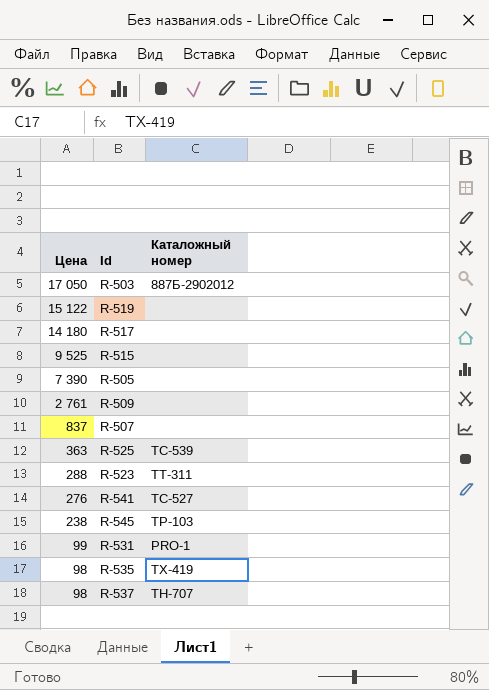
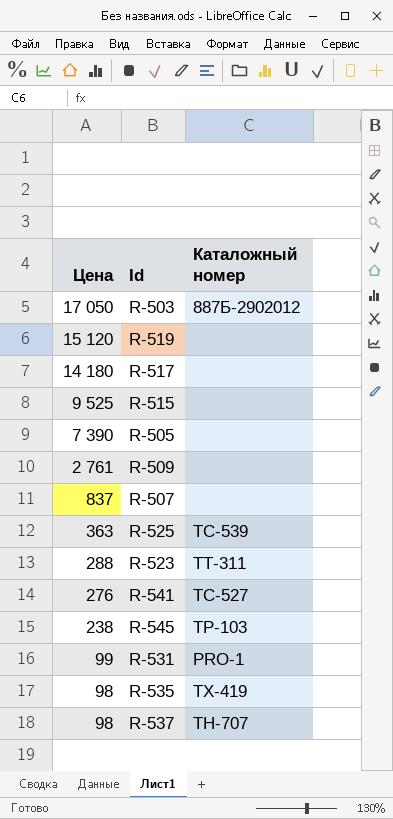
R-519 | Цена: 15 122 -> 15 120

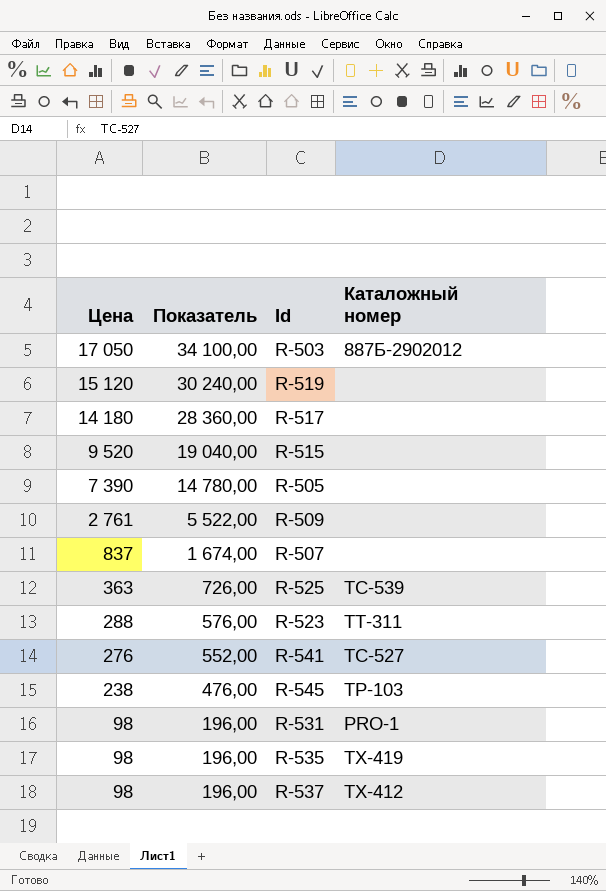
column Показатель | formula: none -> [Цена] * 2
R-515 | Цена: 9 525 -> 9 520
R-531 | Цена: 99 -> 98
R-537 | Каталожный номер: ТН-707 -> TX-412

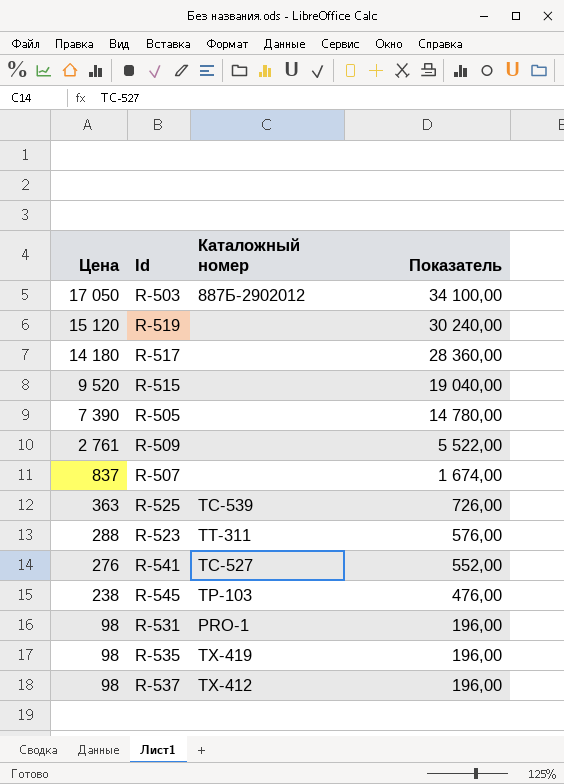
column Показатель | position: 2 -> 4

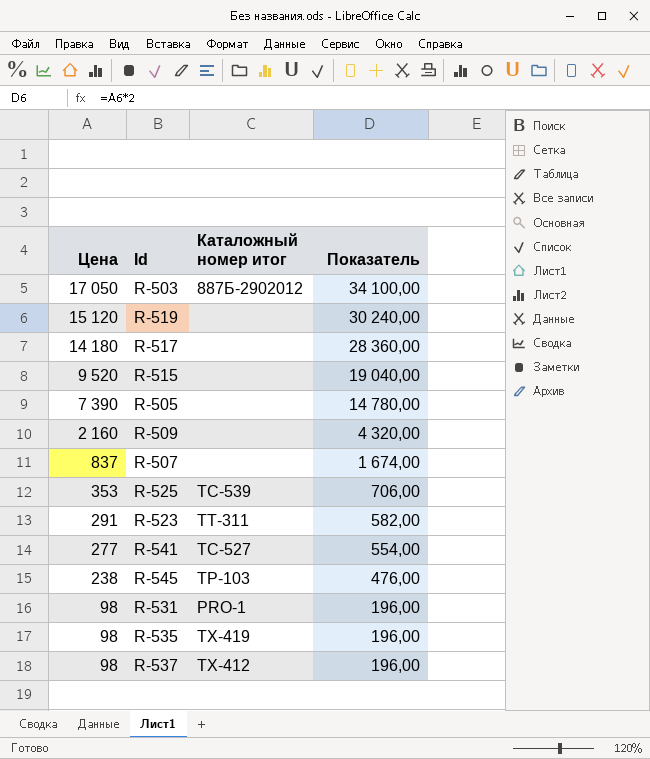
column name: Каталожный номер -> Каталожный номер итог
R-509 | Цена: 2 761 -> 2 160
R-509 | Показатель: 5 522,00 -> 4 320,00
R-525 | Цена: 363 -> 353
R-525 | Показатель: 726,00 -> 706,00
R-523 | Цена: 288 -> 291
R-523 | Показатель: 576,00 -> 582,00
R-541 | Цена: 276 -> 277
R-541 | Показатель: 552,00 -> 554,00

